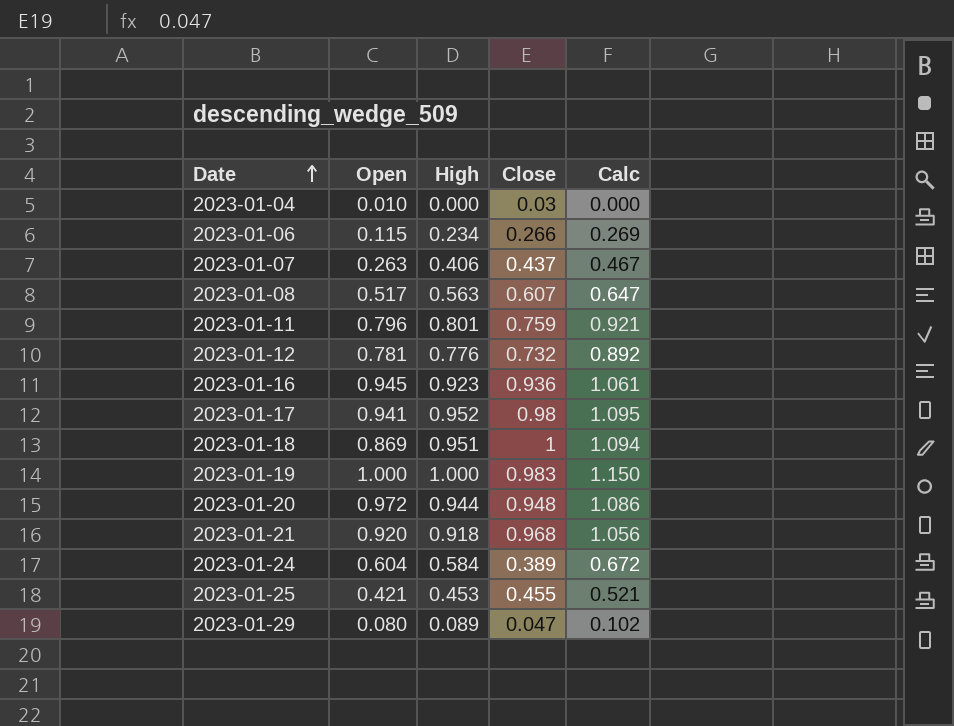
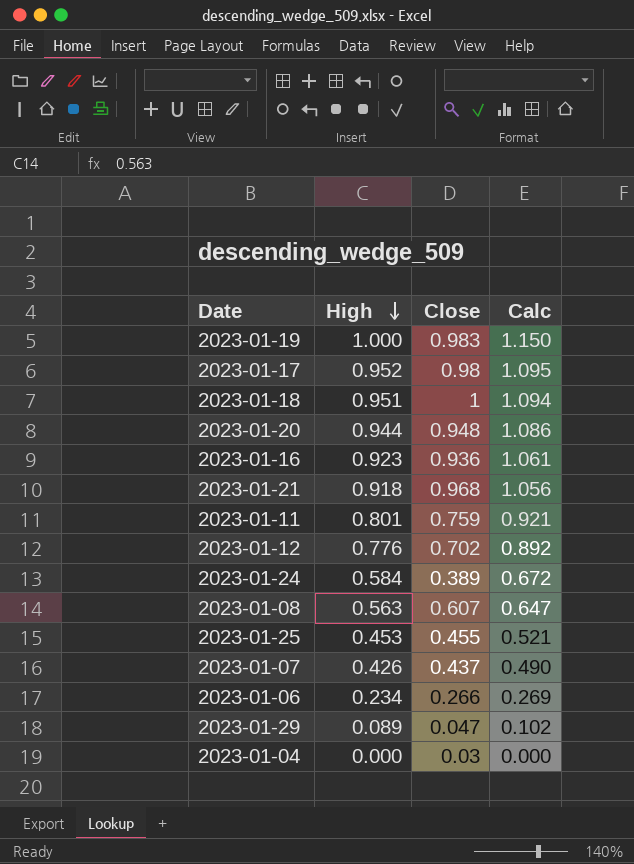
row order: Date ascending -> High descending
column Open | position: 2 -> none
2023-01-12 | Close: 0.732 -> 0.702
2023-01-07 | High: 0.406 -> 0.426
2023-01-07 | Calc: 0.467 -> 0.490

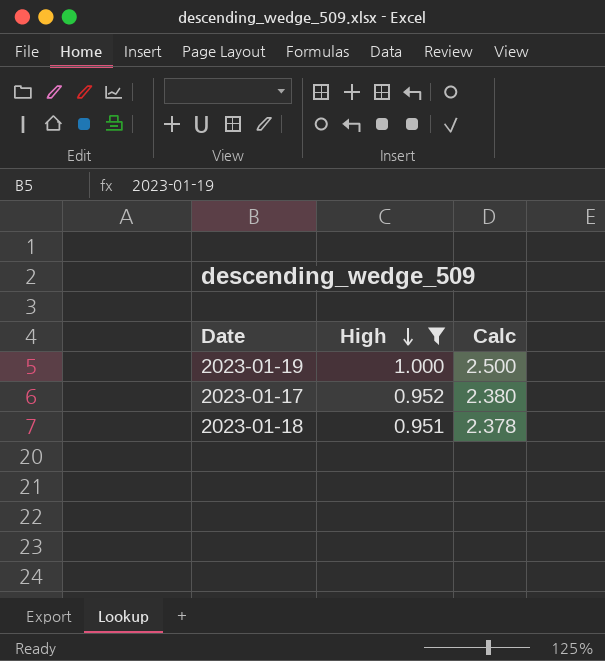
filter: none -> High >= 0.951
column Close | position: 3 -> none
column Calc | formula: [High] * 1.15 -> [High] * 2.5

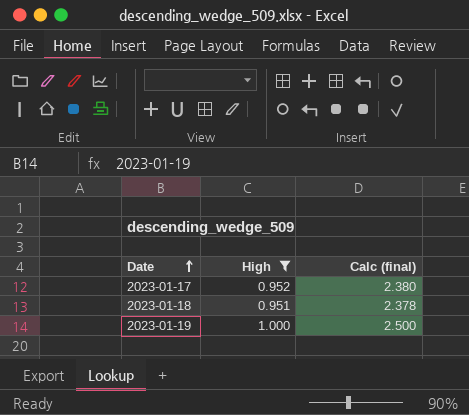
row order: High descending -> Date ascending
column name: Calc -> Calc (final)

